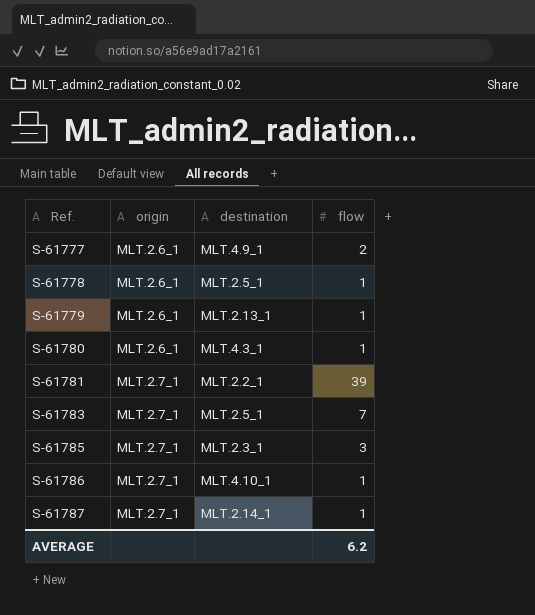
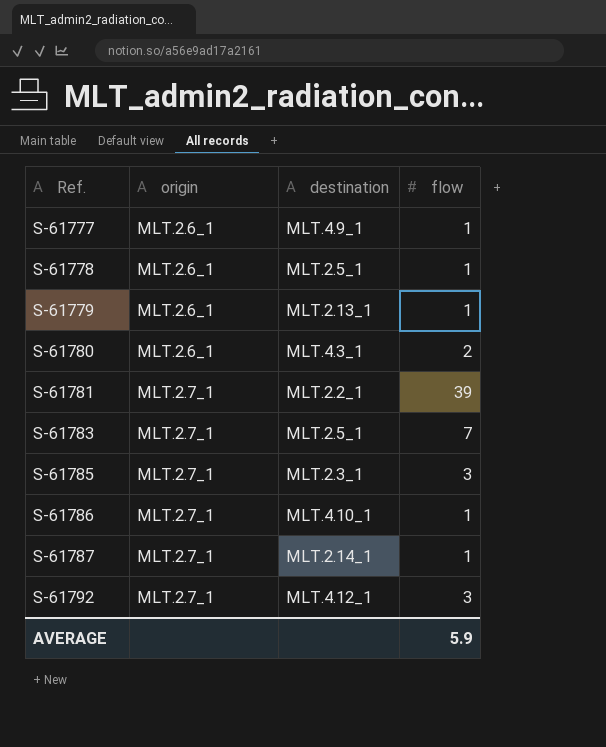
S-61777 | flow: 2 -> 1
S-61780 | flow: 1 -> 2
row S-61792: none -> MLT.2.7_1 | MLT.4.12_1 | 3
AVERAGE | flow: 6.2 -> 5.9

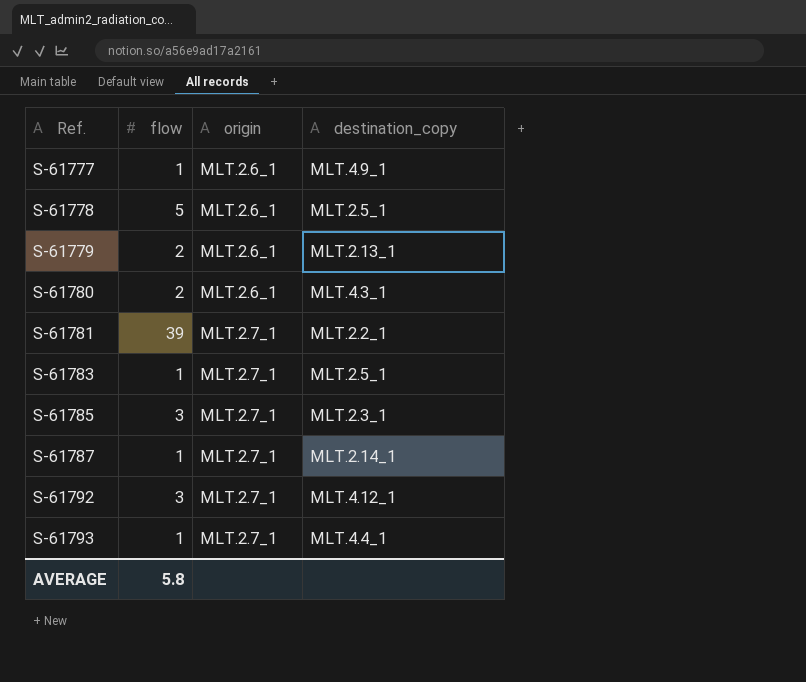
column flow | position: 4 -> 2
column name: destination -> destination_copy
row S-61786: MLT.2.7_1 | MLT.4.10_1 | 1 -> none
S-61778 | flow: 1 -> 5
S-61779 | flow: 1 -> 2
S-61783 | flow: 7 -> 1
row S-61793: none -> 1 | MLT.2.7_1 | MLT.4.4_1
AVERAGE | flow: 5.9 -> 5.8

